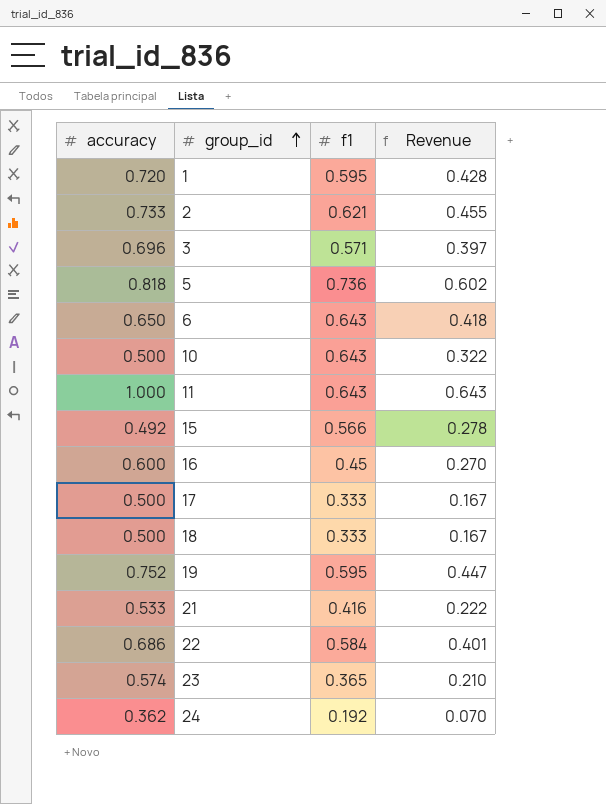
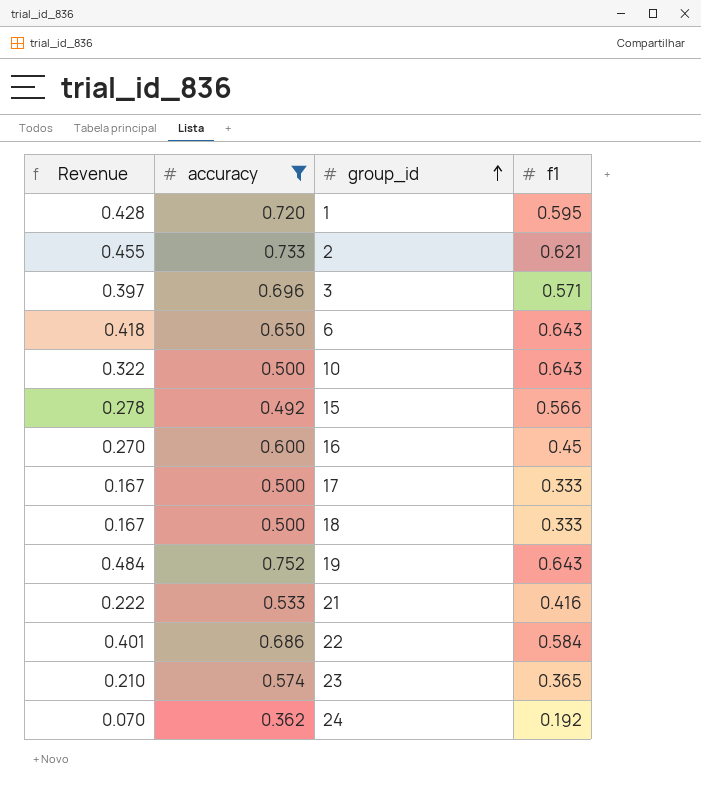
filter: none -> accuracy <= 0.752
column Revenue | position: 4 -> 1
19 | Revenue: 0.447 -> 0.484
19 | f1: 0.595 -> 0.643

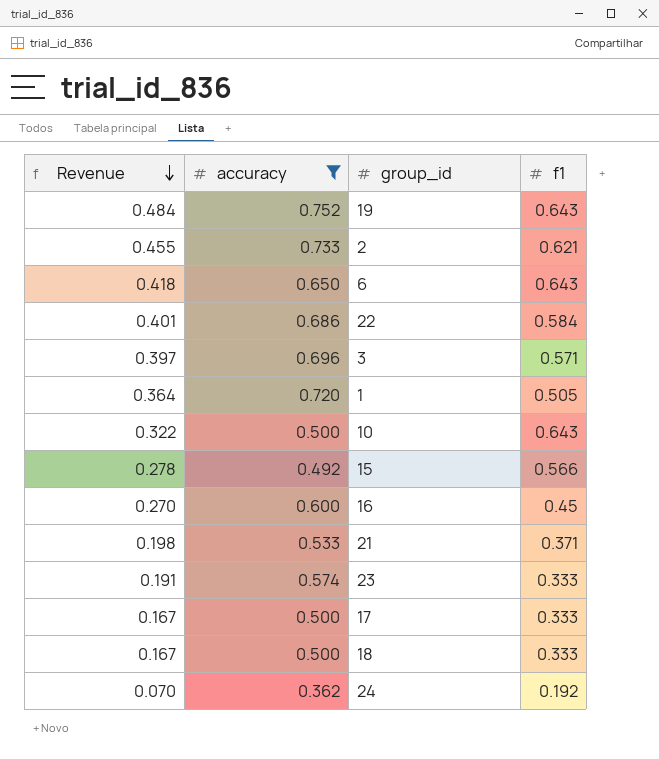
row order: group_id ascending -> Revenue descending
1 | Revenue: 0.428 -> 0.364
1 | f1: 0.595 -> 0.505
21 | Revenue: 0.222 -> 0.198
21 | f1: 0.416 -> 0.371
23 | Revenue: 0.210 -> 0.191
23 | f1: 0.365 -> 0.333

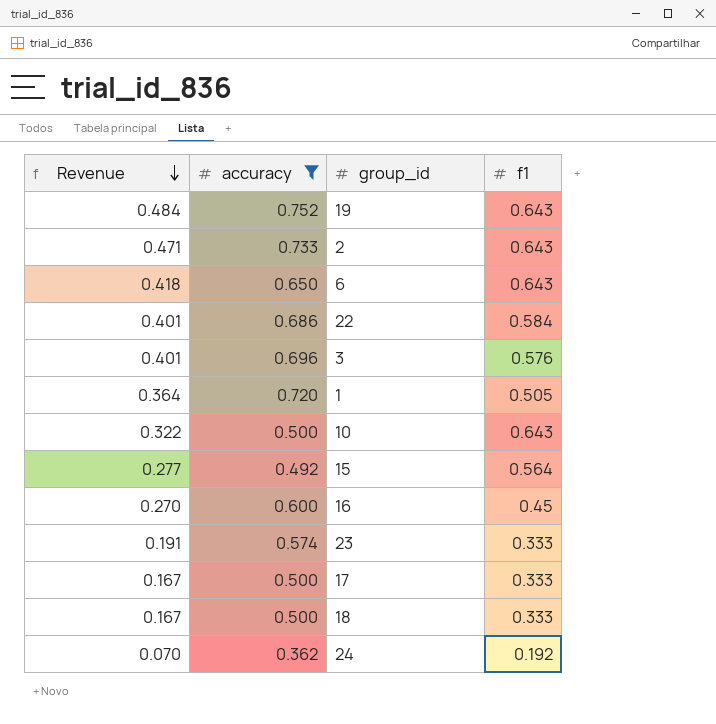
row 21: 0.198 | 0.533 | 0.371 -> none
2 | Revenue: 0.455 -> 0.471
2 | f1: 0.621 -> 0.643
3 | Revenue: 0.397 -> 0.401
3 | f1: 0.571 -> 0.576
15 | Revenue: 0.278 -> 0.277
15 | f1: 0.566 -> 0.564

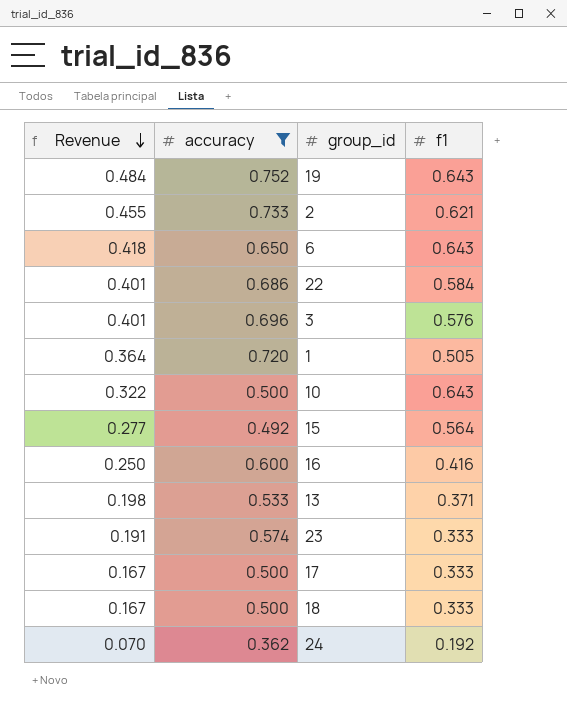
2 | Revenue: 0.471 -> 0.455
2 | f1: 0.643 -> 0.621
16 | Revenue: 0.270 -> 0.250
16 | f1: 0.45 -> 0.416
row 13: none -> 0.198 | 0.533 | 0.371

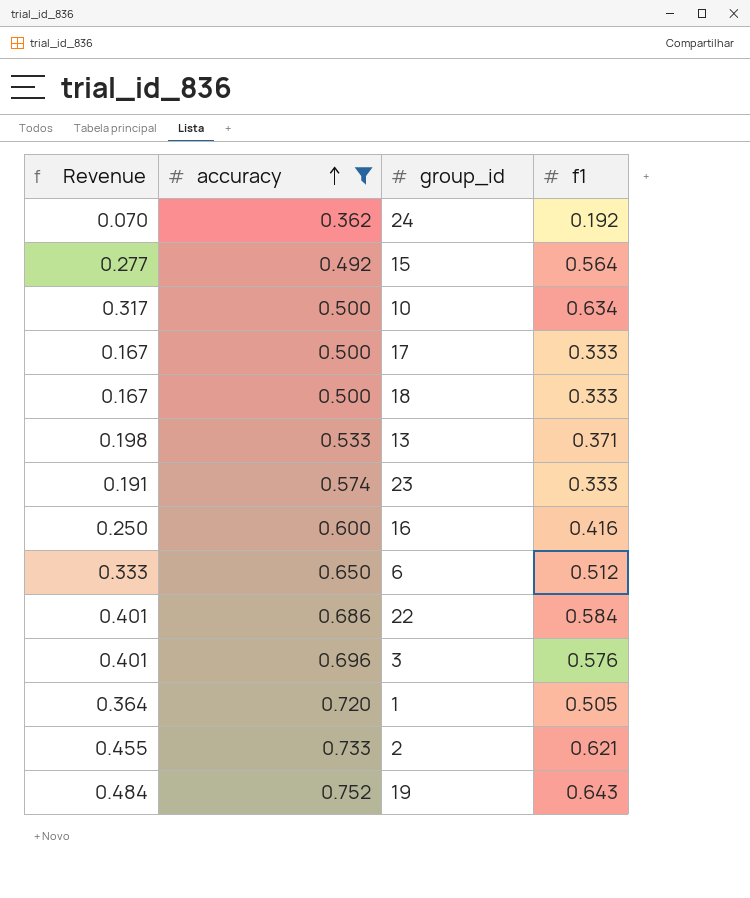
row order: Revenue descending -> accuracy ascending
10 | Revenue: 0.322 -> 0.317
10 | f1: 0.643 -> 0.634
6 | Revenue: 0.418 -> 0.333
6 | f1: 0.643 -> 0.512

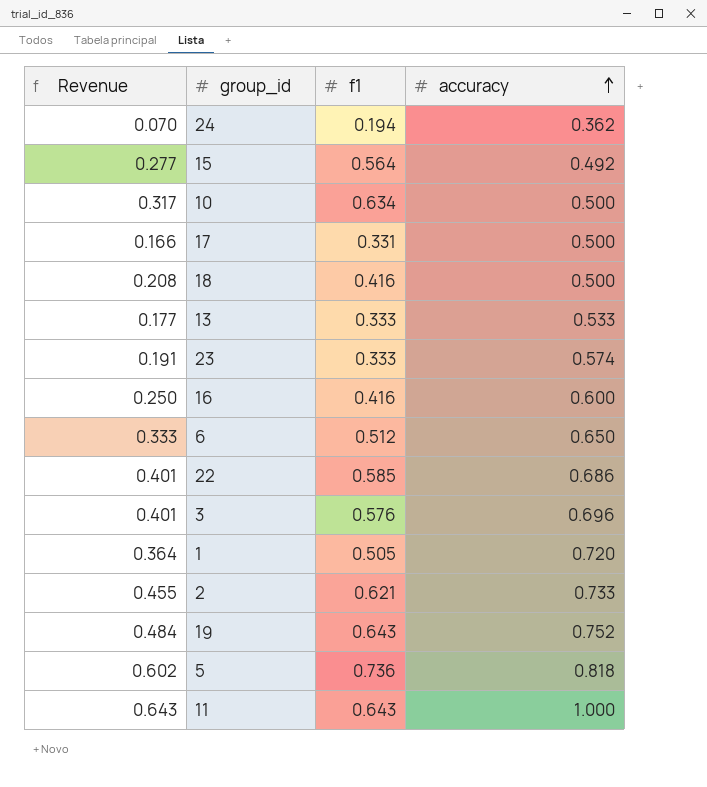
filter: accuracy <= 0.752 -> none
column accuracy | position: 2 -> 4
24 | f1: 0.192 -> 0.194
17 | Revenue: 0.167 -> 0.166
17 | f1: 0.333 -> 0.331
18 | Revenue: 0.167 -> 0.208
18 | f1: 0.333 -> 0.416
13 | Revenue: 0.198 -> 0.177
13 | f1: 0.371 -> 0.333
22 | f1: 0.584 -> 0.585

